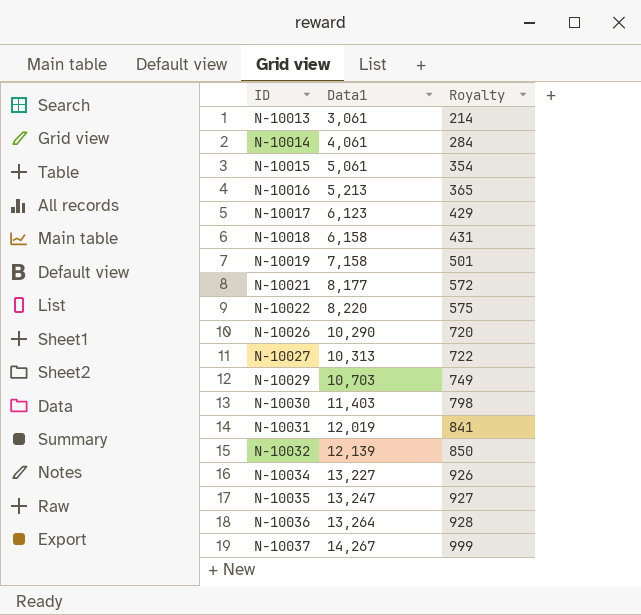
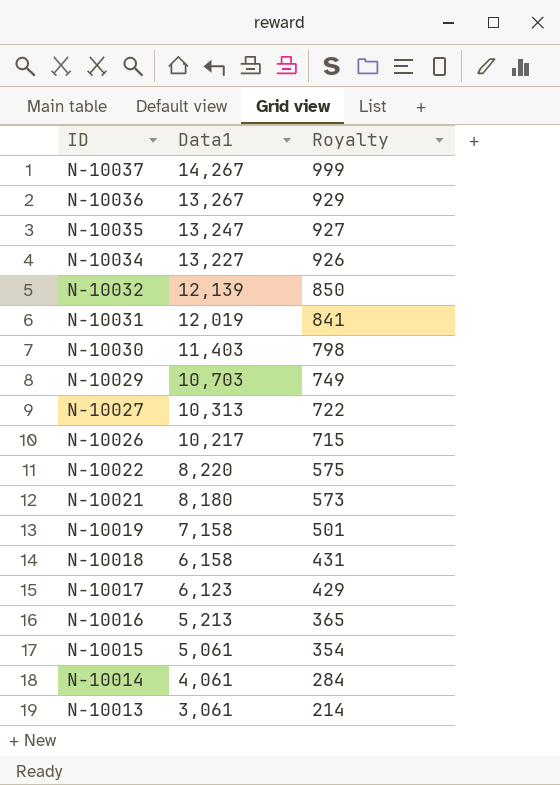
row order: ID ascending -> ID descending
N-10036 | Data1: 13,264 -> 13,267
N-10036 | Royalty: 928 -> 929
N-10026 | Data1: 10,290 -> 10,217
N-10026 | Royalty: 720 -> 715
N-10021 | Data1: 8,177 -> 8,180
N-10021 | Royalty: 572 -> 573

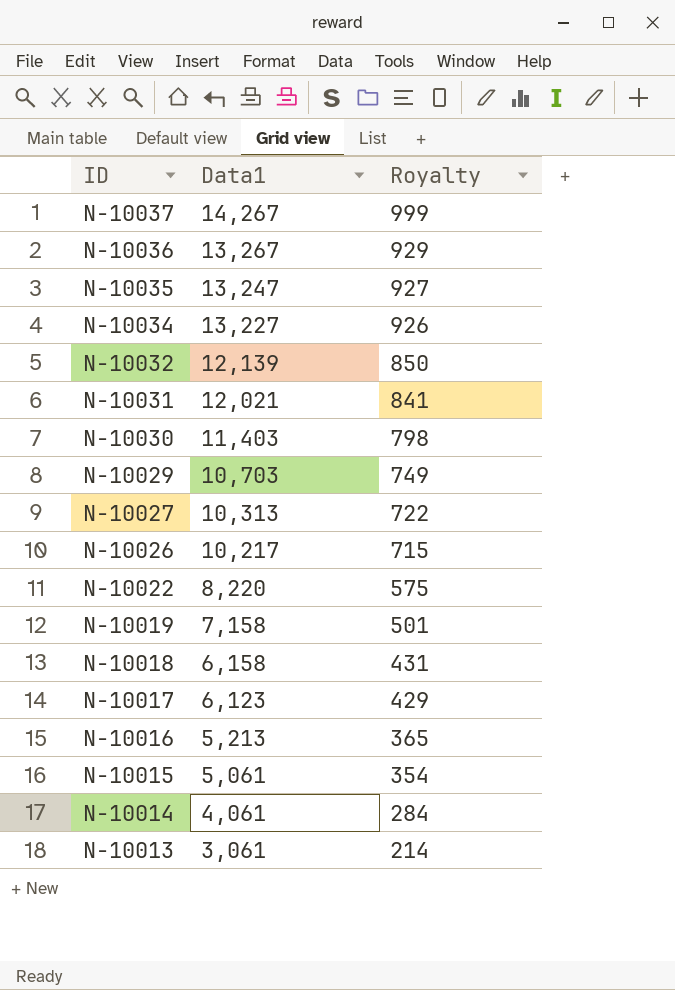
row N-10021: 8,180 | 573 -> none
N-10031 | Data1: 12,019 -> 12,021

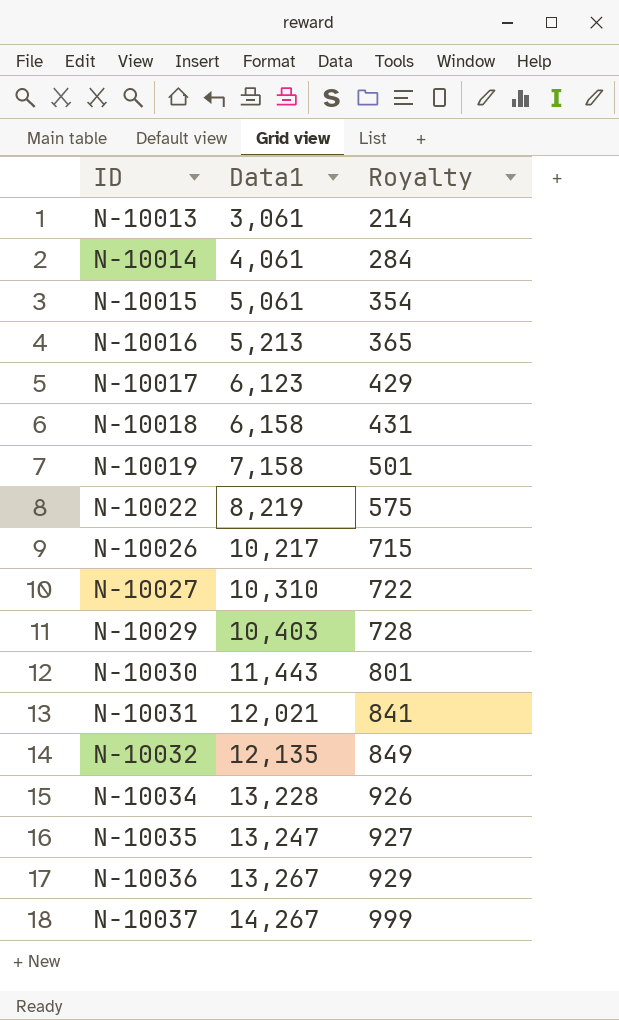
row order: ID descending -> ID ascending
N-10022 | Data1: 8,220 -> 8,219
N-10027 | Data1: 10,313 -> 10,310
N-10029 | Data1: 10,703 -> 10,403
N-10029 | Royalty: 749 -> 728
N-10030 | Data1: 11,403 -> 11,443
N-10030 | Royalty: 798 -> 801
N-10032 | Data1: 12,139 -> 12,135
N-10032 | Royalty: 850 -> 849
N-10034 | Data1: 13,227 -> 13,228

